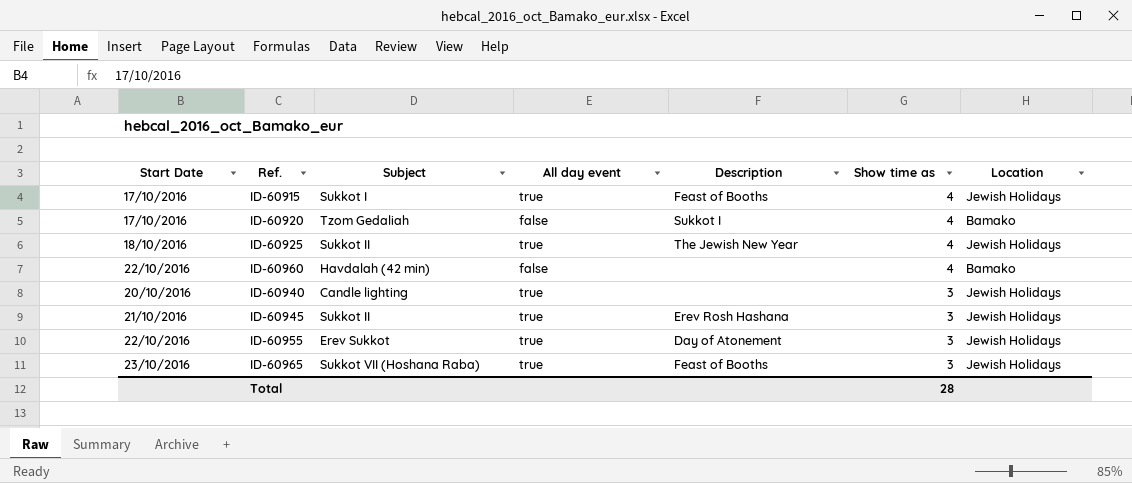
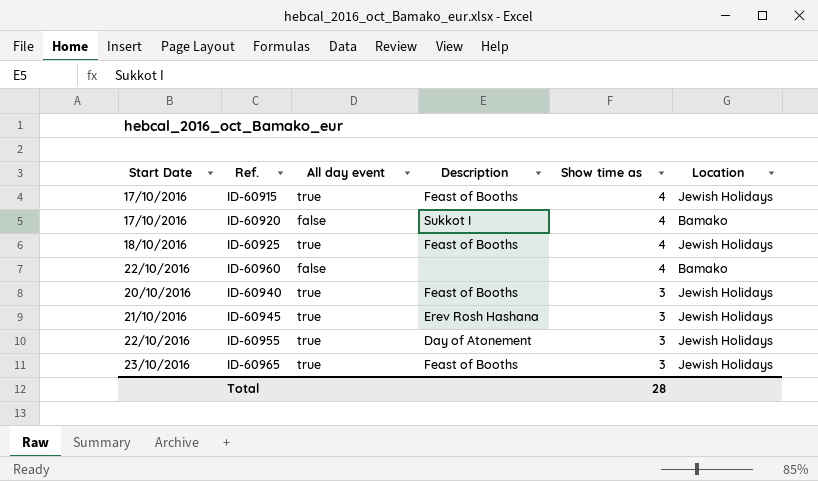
column Subject | position: 3 -> none
ID-60925 | Description: The Jewish New Year -> Feast of Booths
ID-60940 | Description: none -> Feast of Booths

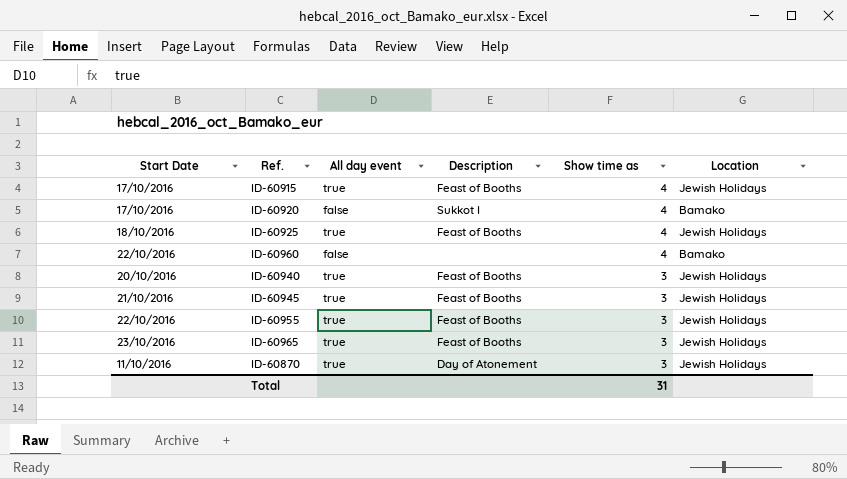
ID-60945 | Description: Erev Rosh Hashana -> Feast of Booths
ID-60955 | Description: Day of Atonement -> Feast of Booths
row ID-60870: none -> 11/10/2016 | true | Day of Atonement | 3 | Jewish Holidays
Total | Show time as: 28 -> 31

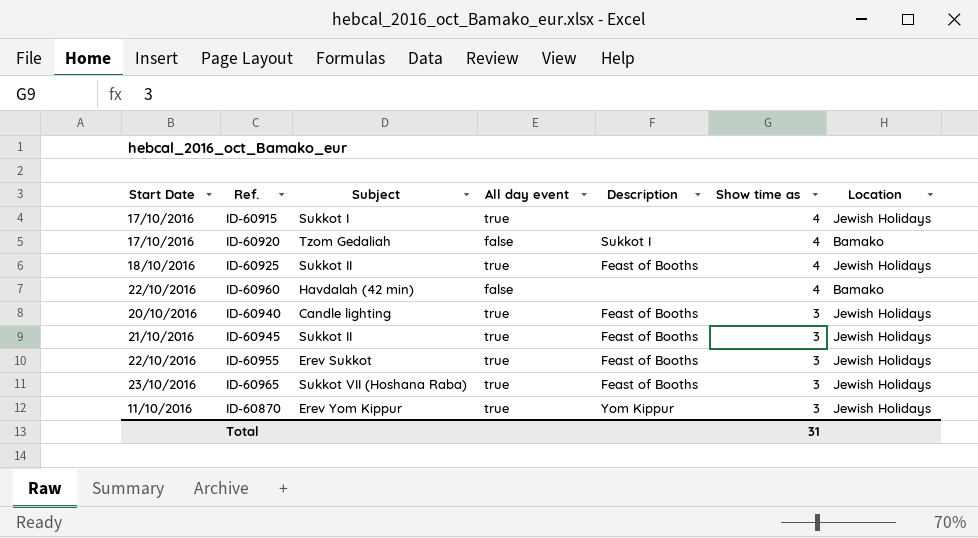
column Subject | position: none -> 3
ID-60915 | Description: Feast of Booths -> none
ID-60870 | Description: Day of Atonement -> Yom Kippur

